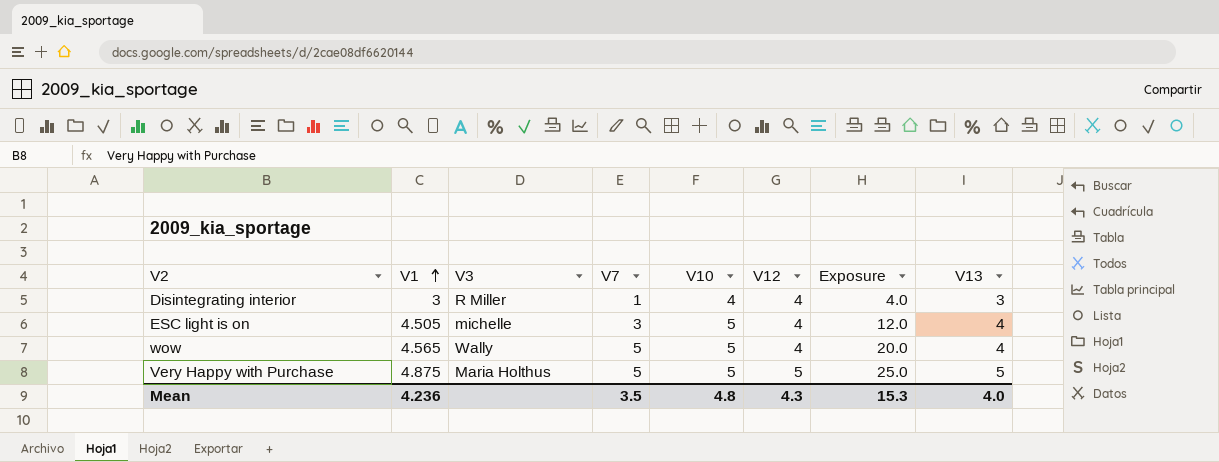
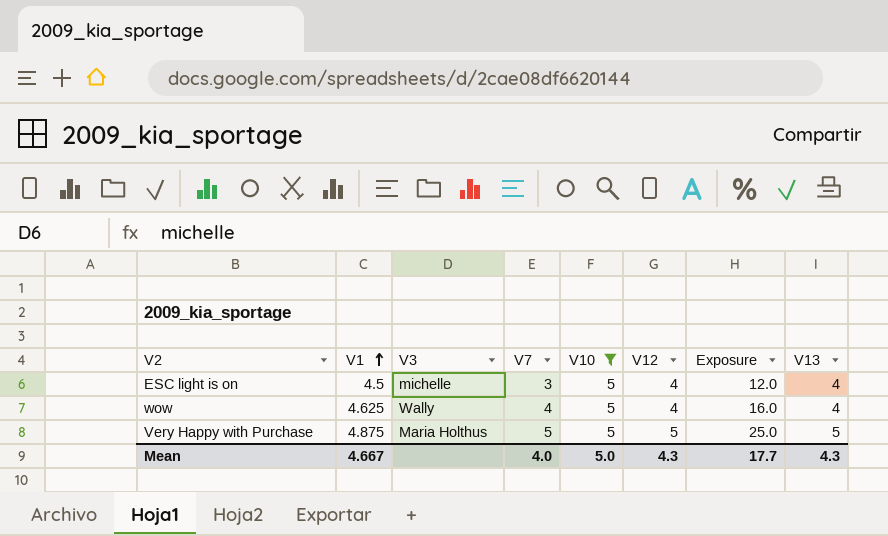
filter: none -> V10 = 5
ESC light is on | V1: 4.505 -> 4.5
wow | V1: 4.565 -> 4.625
wow | V7: 5 -> 4
wow | Exposure: 20.0 -> 16.0
Mean | V1: 4.236 -> 4.667
Mean | V7: 3.5 -> 4.0
Mean | V10: 4.8 -> 5.0
Mean | Exposure: 15.3 -> 17.7
Mean | V13: 4.0 -> 4.3

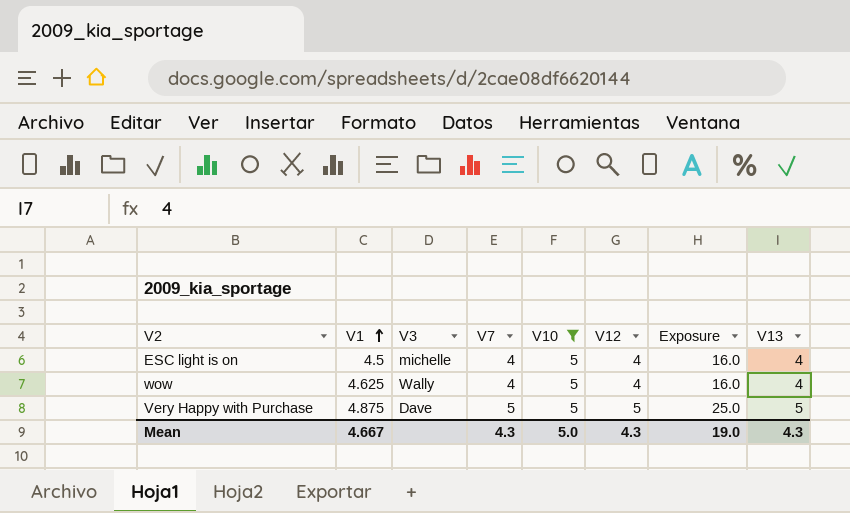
ESC light is on | V7: 3 -> 4
ESC light is on | Exposure: 12.0 -> 16.0
Very Happy with Purchase | V3: Maria Holthus -> Dave
Mean | V7: 4.0 -> 4.3
Mean | Exposure: 17.7 -> 19.0

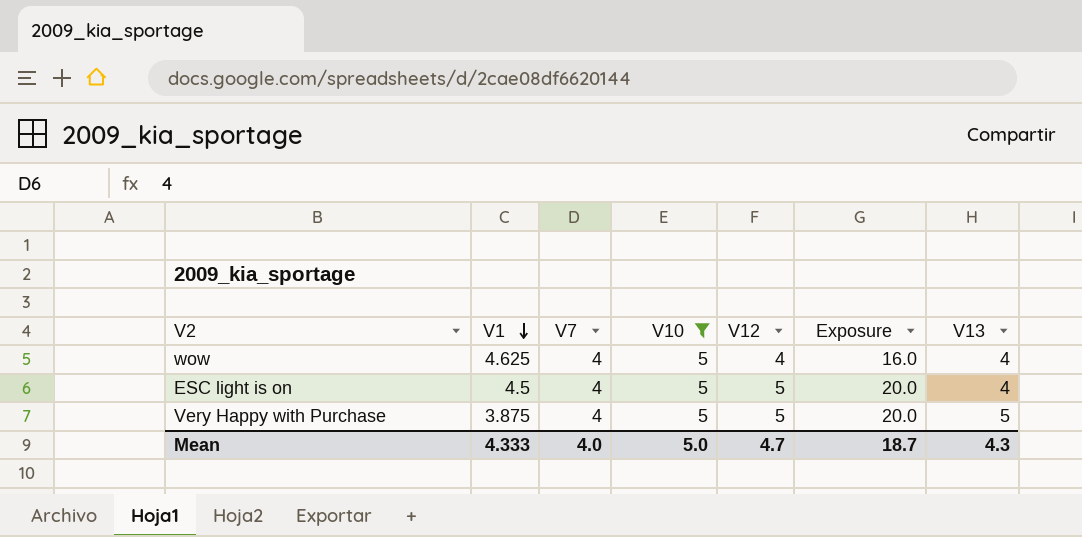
row order: V1 ascending -> V1 descending
column V3 | position: 3 -> none
ESC light is on | V12: 4 -> 5
ESC light is on | Exposure: 16.0 -> 20.0
Very Happy with Purchase | V1: 4.875 -> 3.875
Very Happy with Purchase | V7: 5 -> 4
Very Happy with Purchase | Exposure: 25.0 -> 20.0
Mean | V1: 4.667 -> 4.333
Mean | V7: 4.3 -> 4.0
Mean | V12: 4.3 -> 4.7
Mean | Exposure: 19.0 -> 18.7

